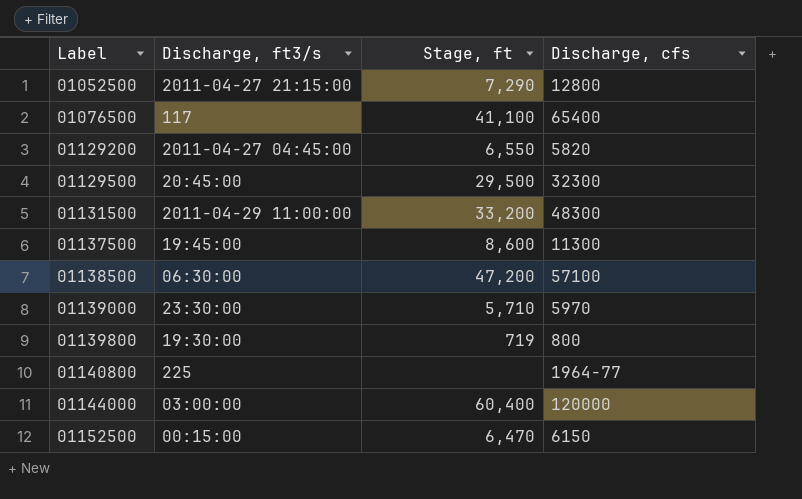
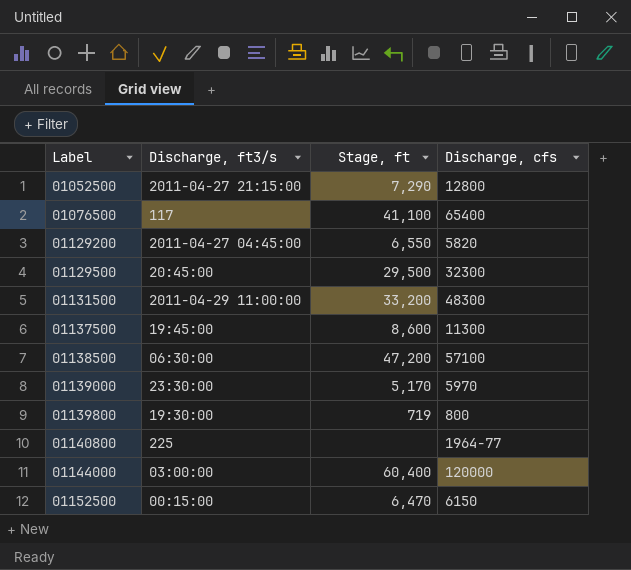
01139000 | Stage, ft: 5,710 -> 5,170

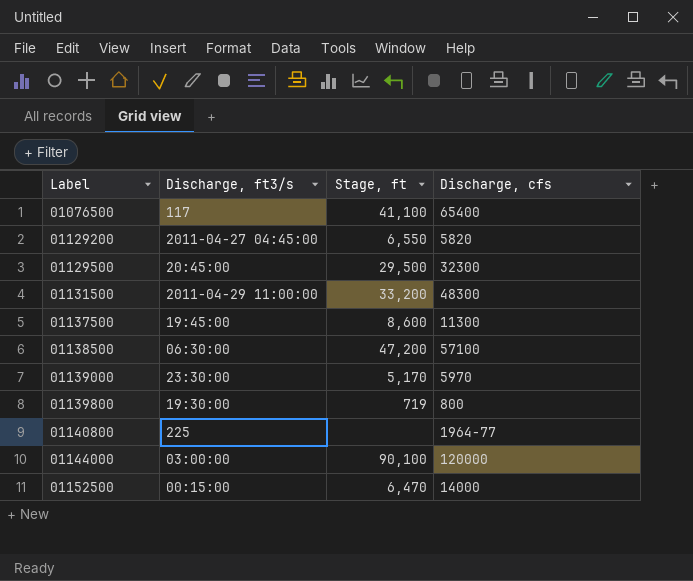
row 01052500: 2011-04-27 21:15:00 | 7,290 | 12800 -> none
01144000 | Stage, ft: 60,400 -> 90,100
01152500 | Discharge, cfs: 6150 -> 14000

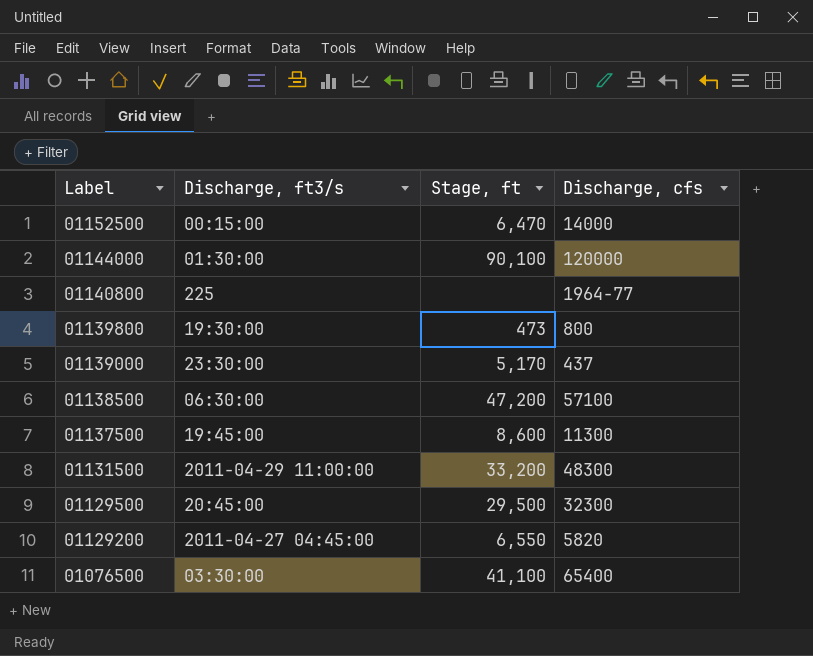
row order: Label ascending -> Label descending
01144000 | Discharge, ft3/s: 03:00:00 -> 01:30:00
01139800 | Stage, ft: 719 -> 473
01139000 | Discharge, cfs: 5970 -> 437
01076500 | Discharge, ft3/s: 117 -> 03:30:00

